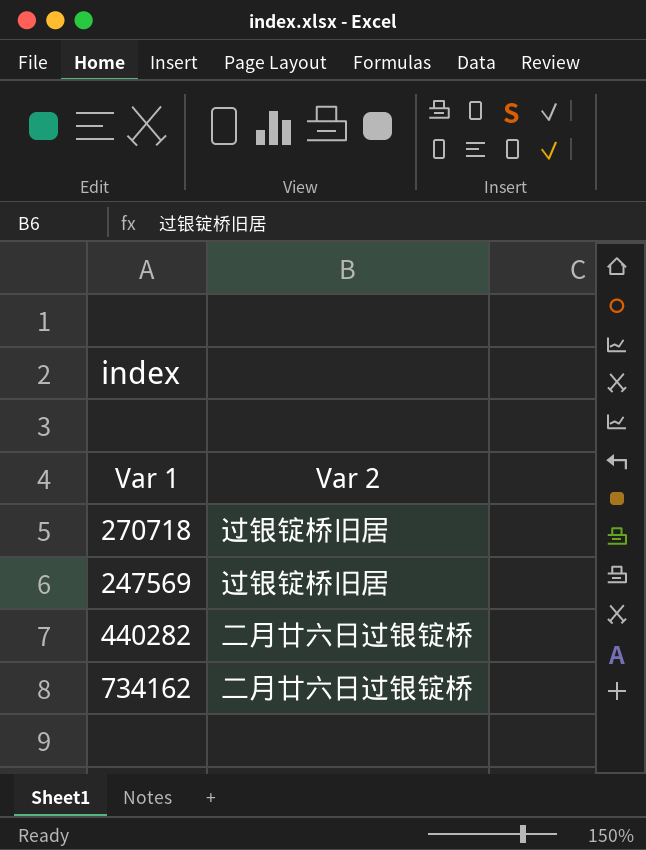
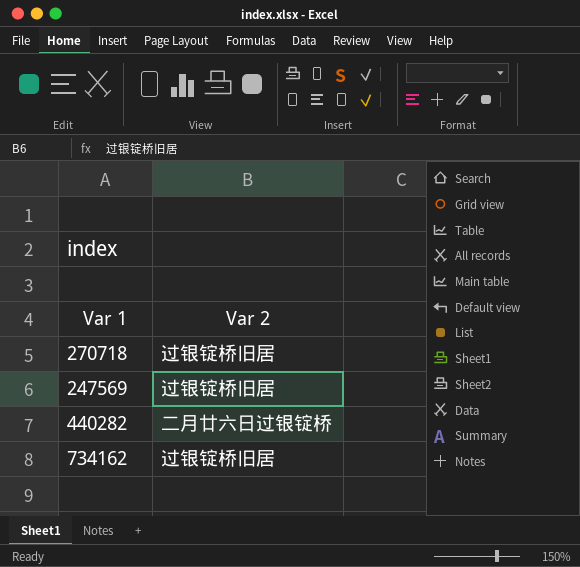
734162 | Var 2: 二月廿六日过银锭桥 -> 过银锭桥旧居

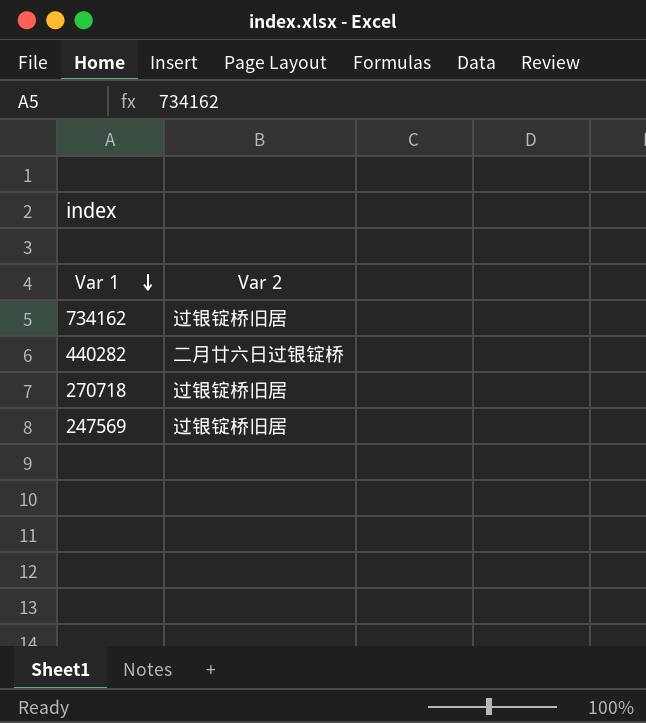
row order: none -> Var 1 descending

